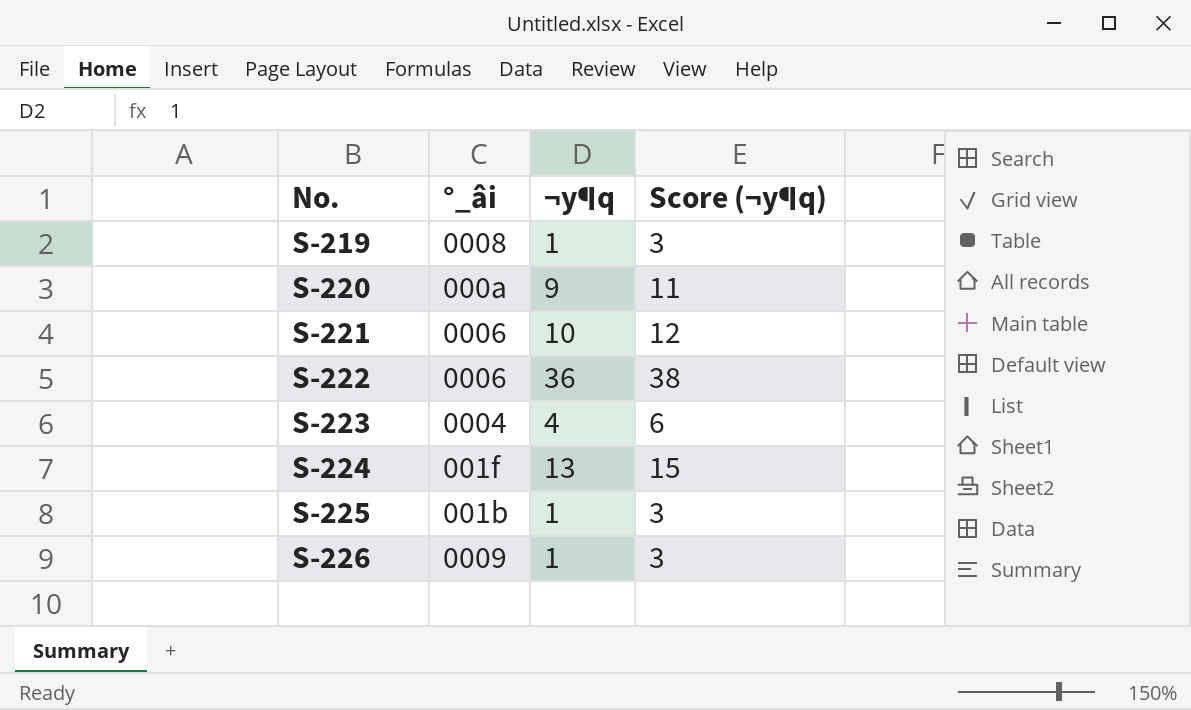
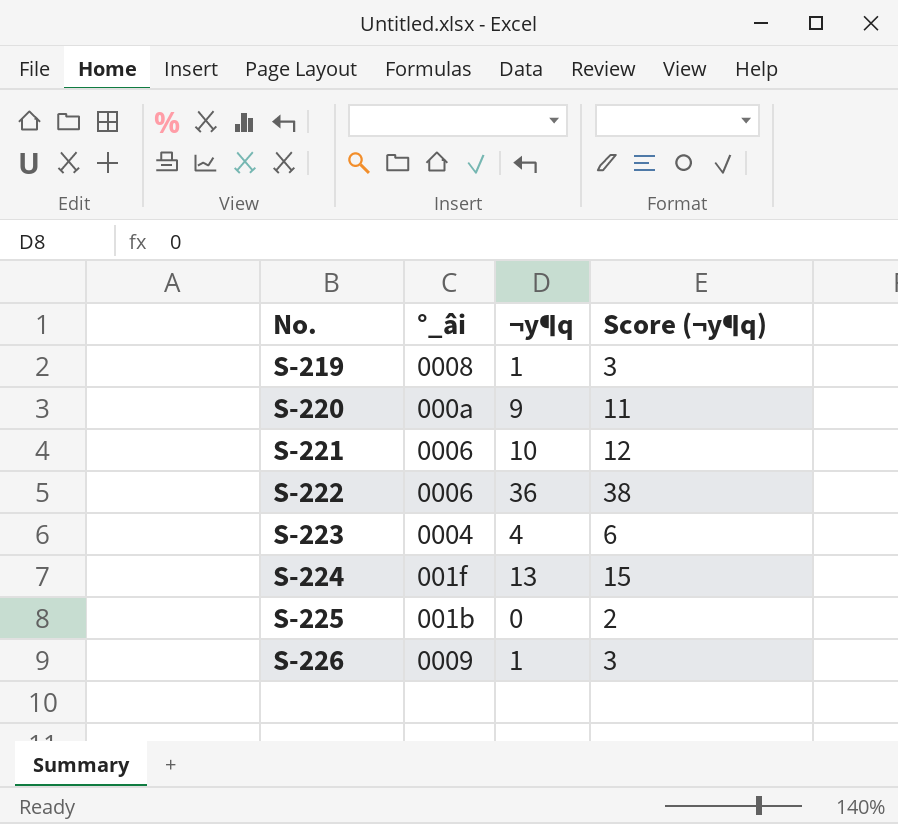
S-225 | ¬y¶q: 1 -> 0
S-225 | Score (¬y¶q): 3 -> 2

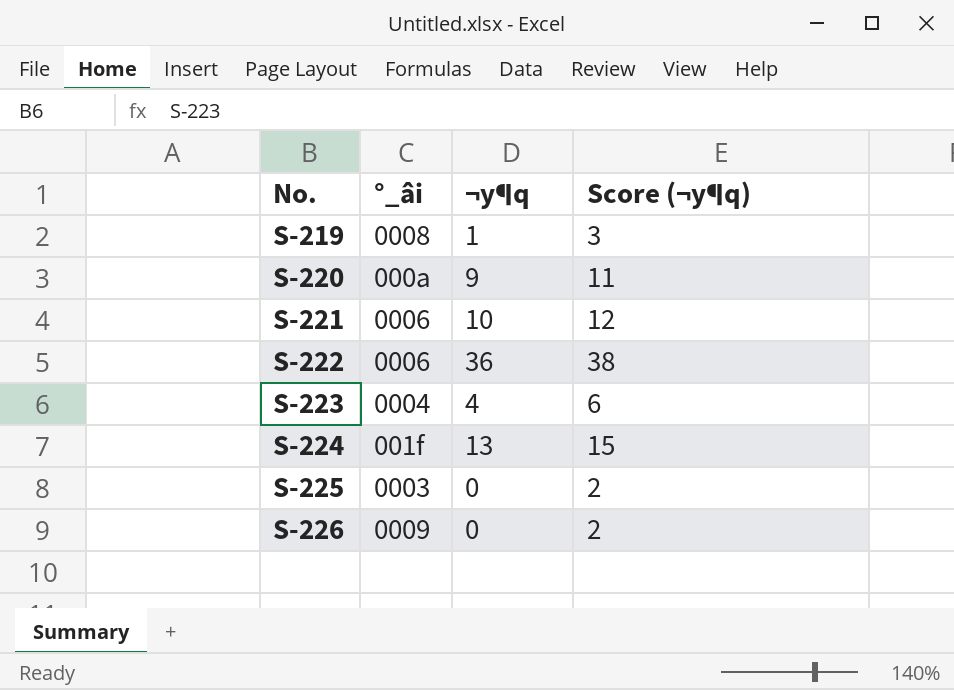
S-225 | °_âi: 001b -> 0003
S-226 | ¬y¶q: 1 -> 0
S-226 | Score (¬y¶q): 3 -> 2

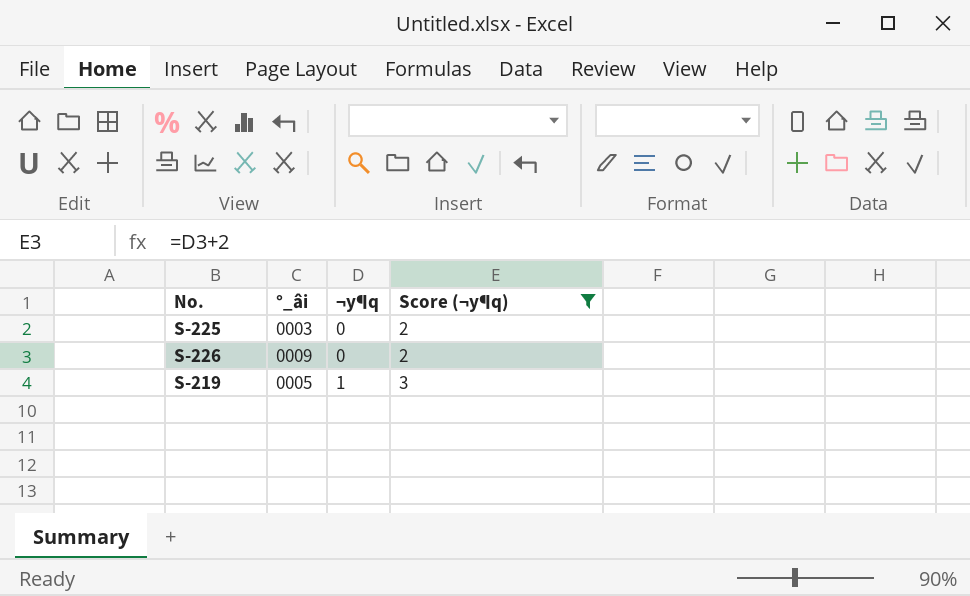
filter: none -> Score (¬y¶q) <= 3
row order: No. ascending -> ¬y¶q ascending
S-219 | °_âi: 0008 -> 0005

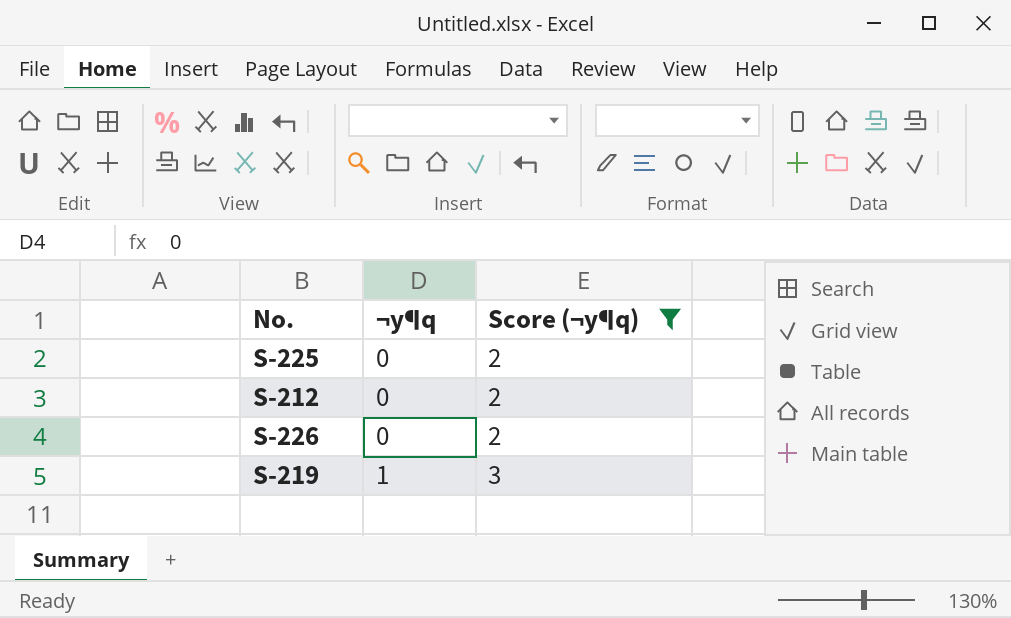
column °_âi | position: 2 -> none
row S-212: none -> 0 | 2

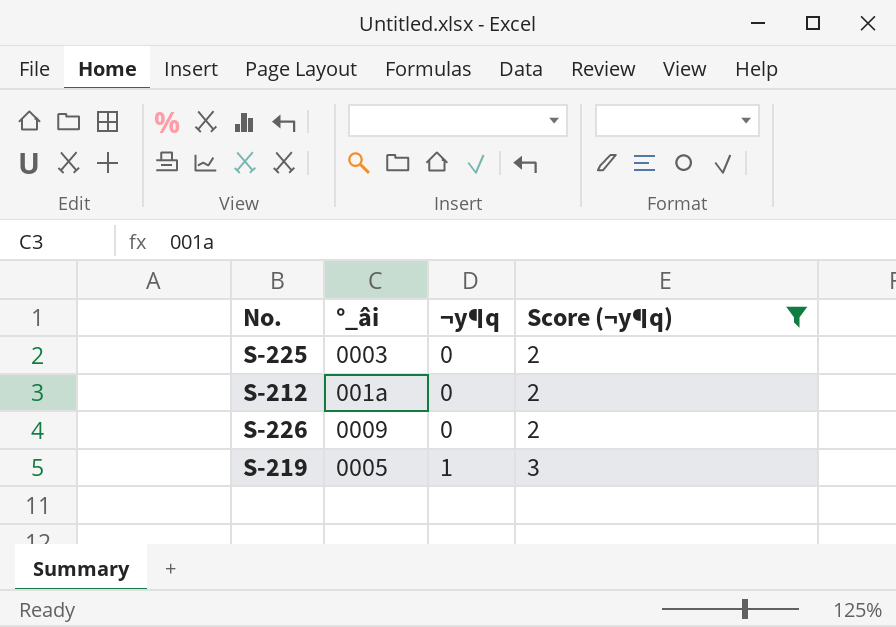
column °_âi | position: none -> 2

